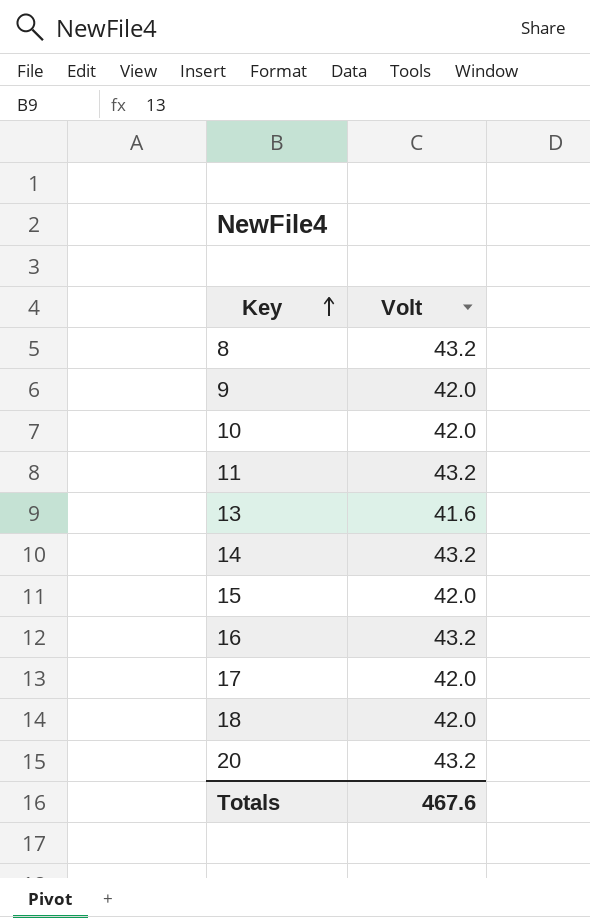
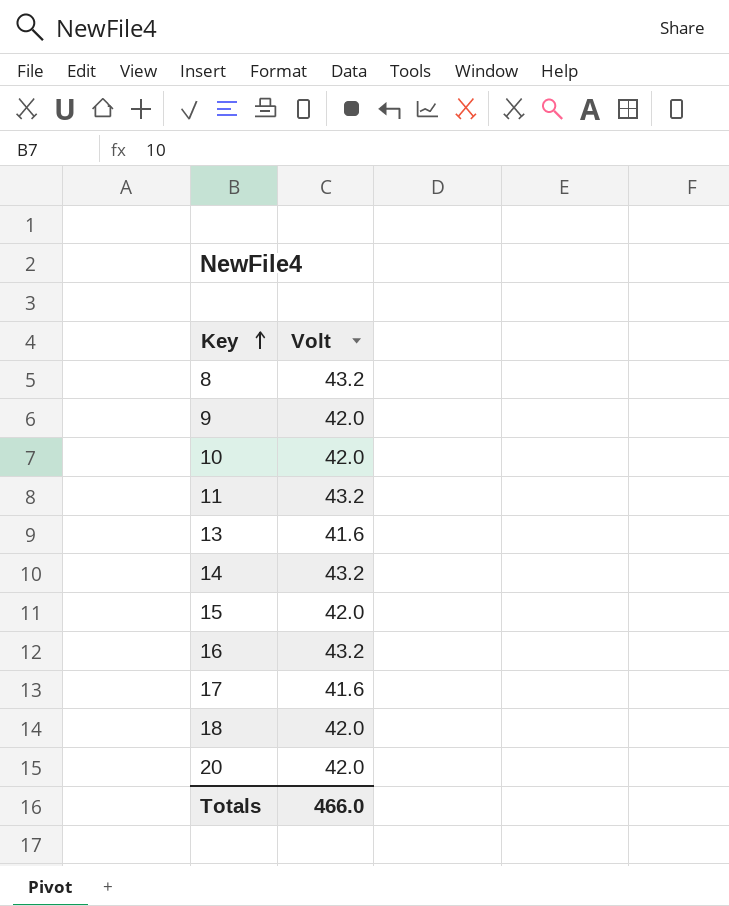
17 | Volt: 42.0 -> 41.6
20 | Volt: 43.2 -> 42.0
Totals | Volt: 467.6 -> 466.0

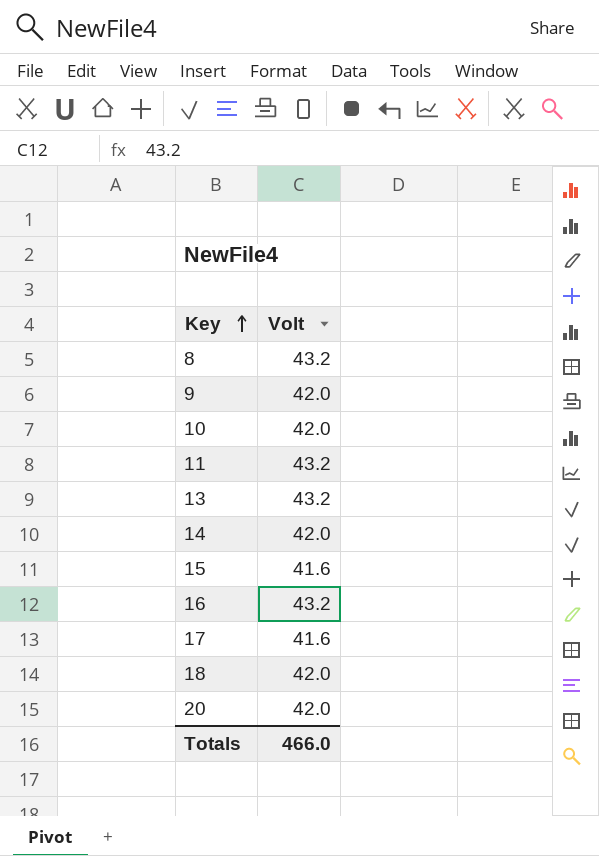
13 | Volt: 41.6 -> 43.2
14 | Volt: 43.2 -> 42.0
15 | Volt: 42.0 -> 41.6

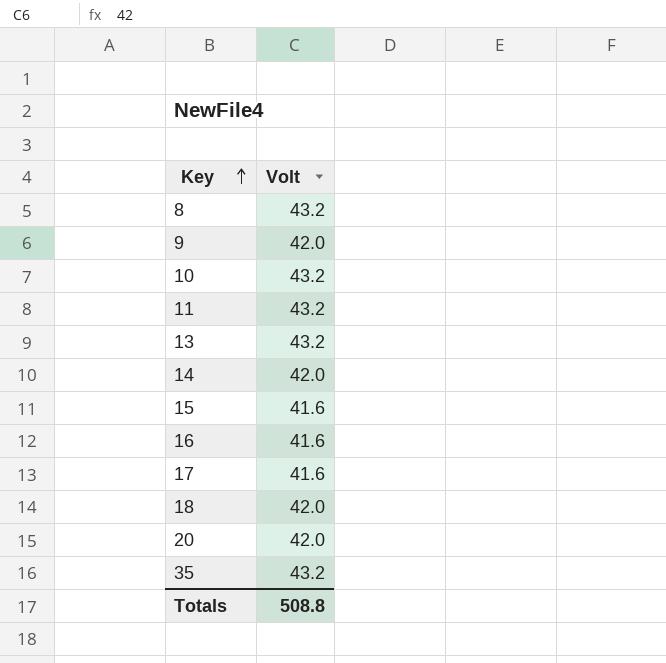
10 | Volt: 42.0 -> 43.2
16 | Volt: 43.2 -> 41.6
row 35: none -> 43.2
Totals | Volt: 466.0 -> 508.8

